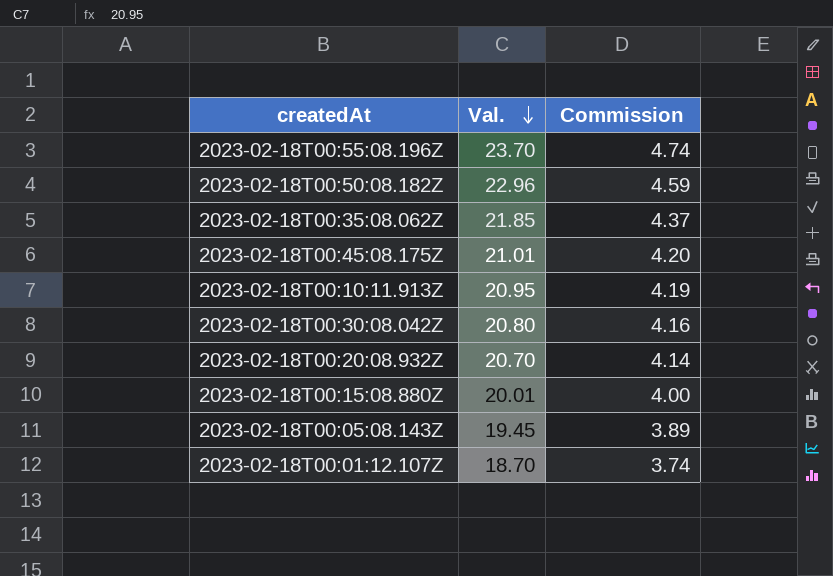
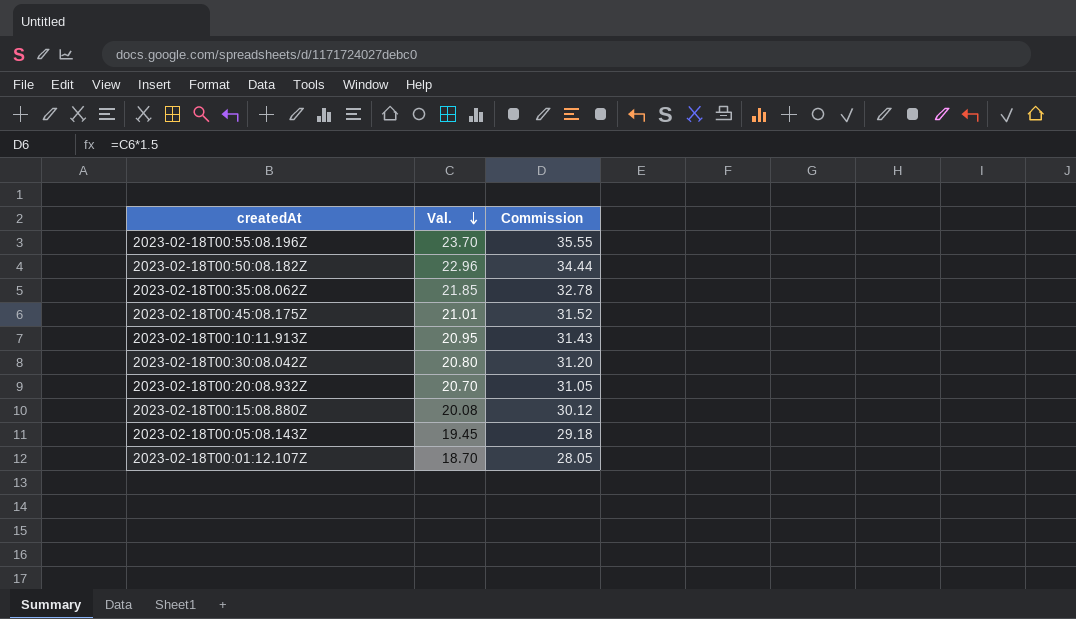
column Commission | formula: [Val.] * 0.2 -> [Val.] * 1.5
2023-02-18T00:15:08.880Z | Val.: 20.01 -> 20.08

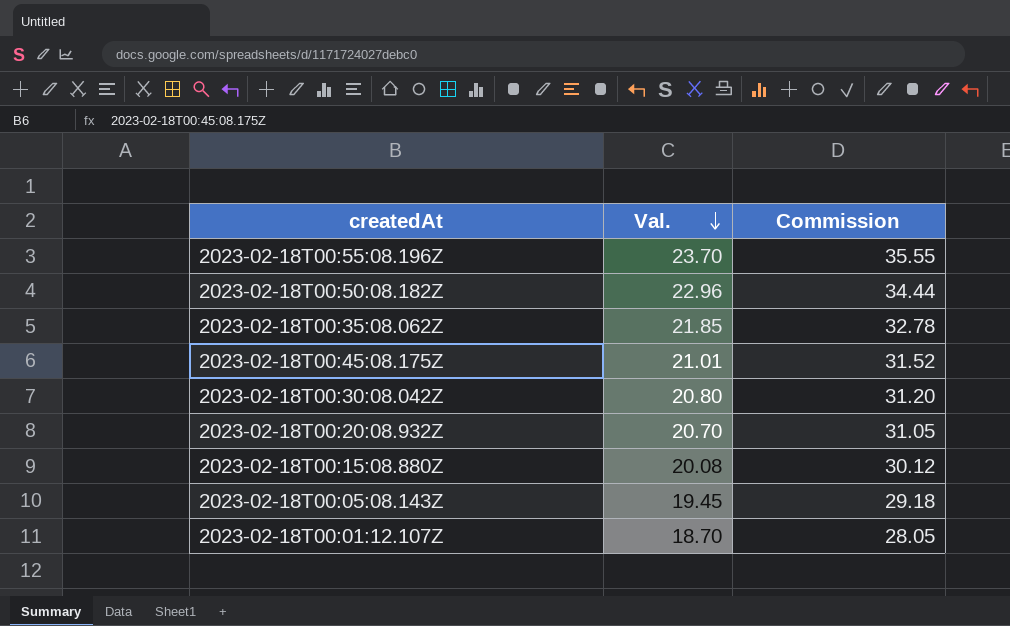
row 2023-02-18T00:10:11.913Z: 20.95 | 31.43 -> none

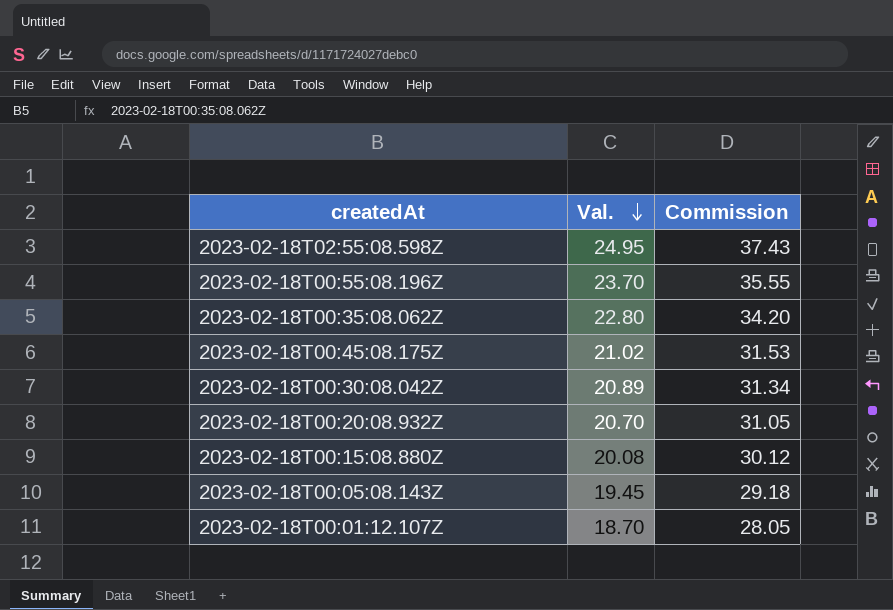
row 2023-02-18T00:50:08.182Z: 22.96 | 34.44 -> none
row 2023-02-18T02:55:08.598Z: none -> 24.95 | 37.43
2023-02-18T00:35:08.062Z | Val.: 21.85 -> 22.80
2023-02-18T00:35:08.062Z | Commission: 32.78 -> 34.20
2023-02-18T00:45:08.175Z | Val.: 21.01 -> 21.02
2023-02-18T00:45:08.175Z | Commission: 31.52 -> 31.53
2023-02-18T00:30:08.042Z | Val.: 20.80 -> 20.89
2023-02-18T00:30:08.042Z | Commission: 31.20 -> 31.34

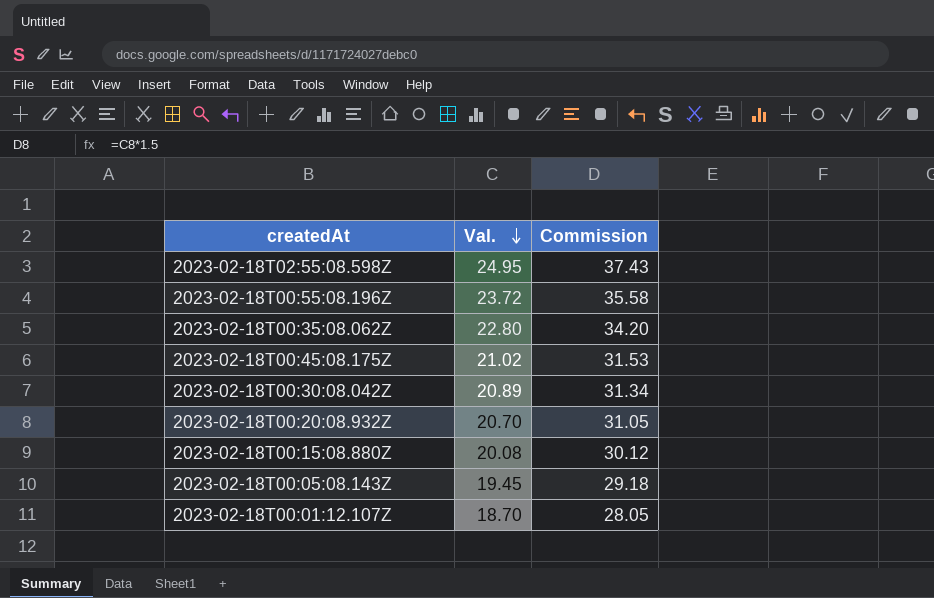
2023-02-18T00:55:08.196Z | Val.: 23.70 -> 23.72
2023-02-18T00:55:08.196Z | Commission: 35.55 -> 35.58

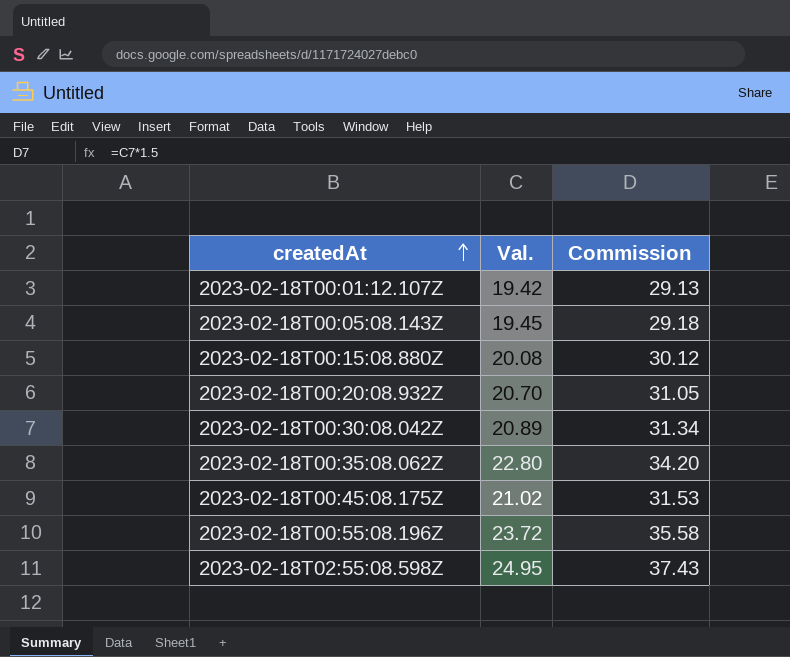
row order: Val. descending -> createdAt ascending
2023-02-18T00:01:12.107Z | Val.: 18.70 -> 19.42
2023-02-18T00:01:12.107Z | Commission: 28.05 -> 29.13

